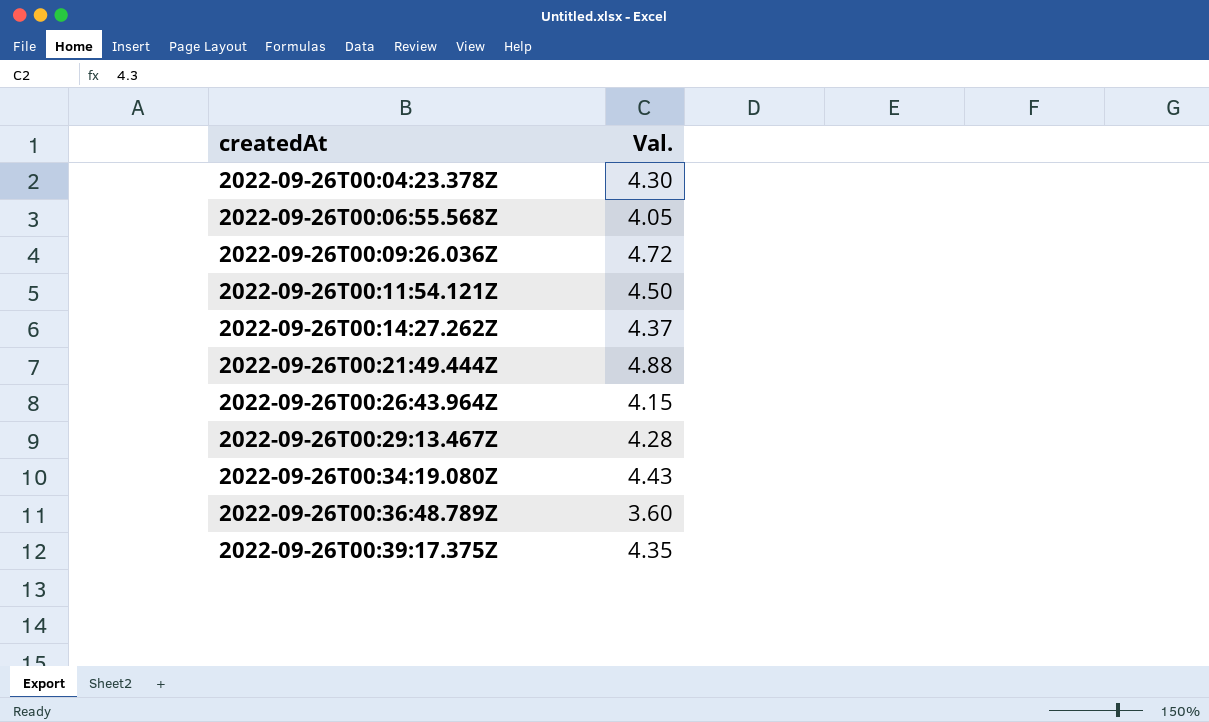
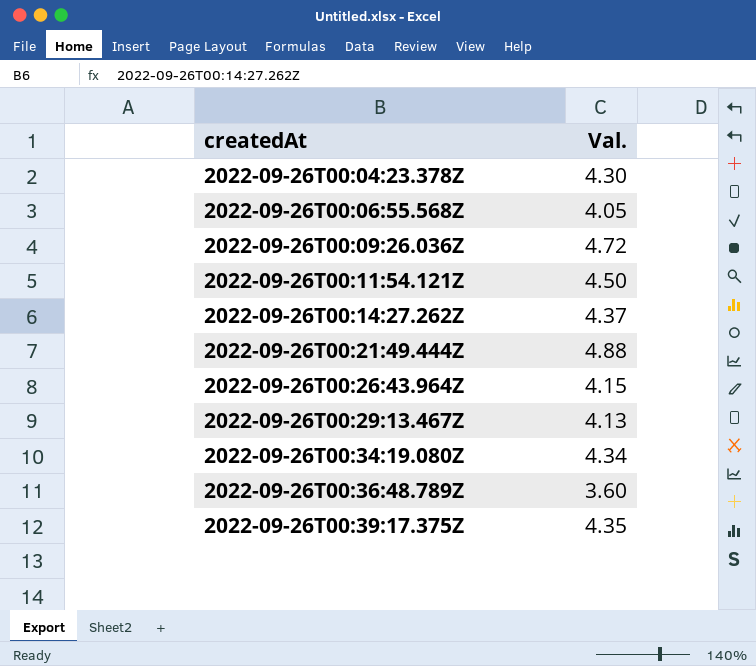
2022-09-26T00:29:13.467Z | Val.: 4.28 -> 4.13
2022-09-26T00:34:19.080Z | Val.: 4.43 -> 4.34

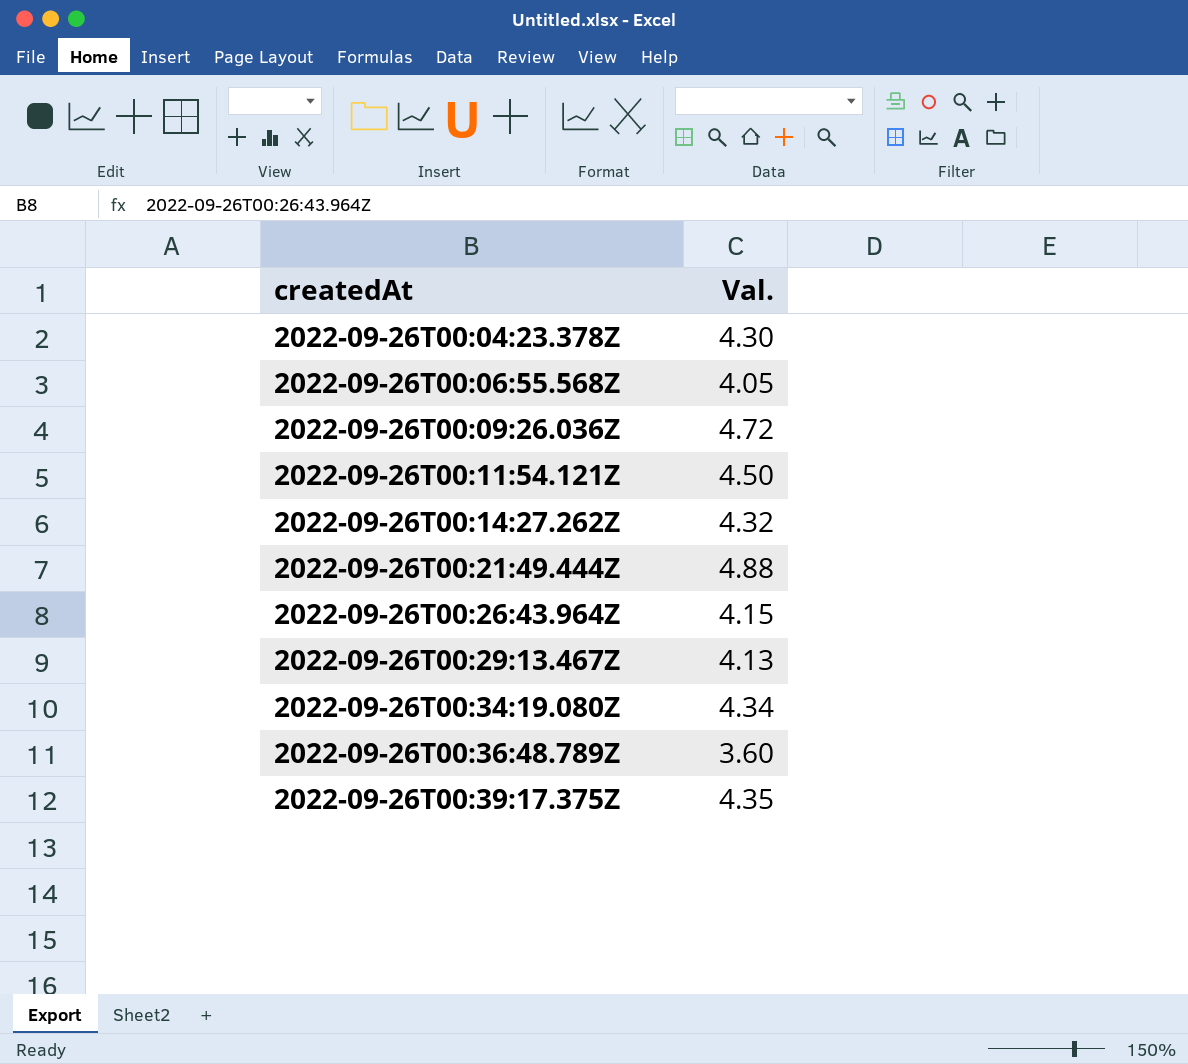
2022-09-26T00:14:27.262Z | Val.: 4.37 -> 4.32

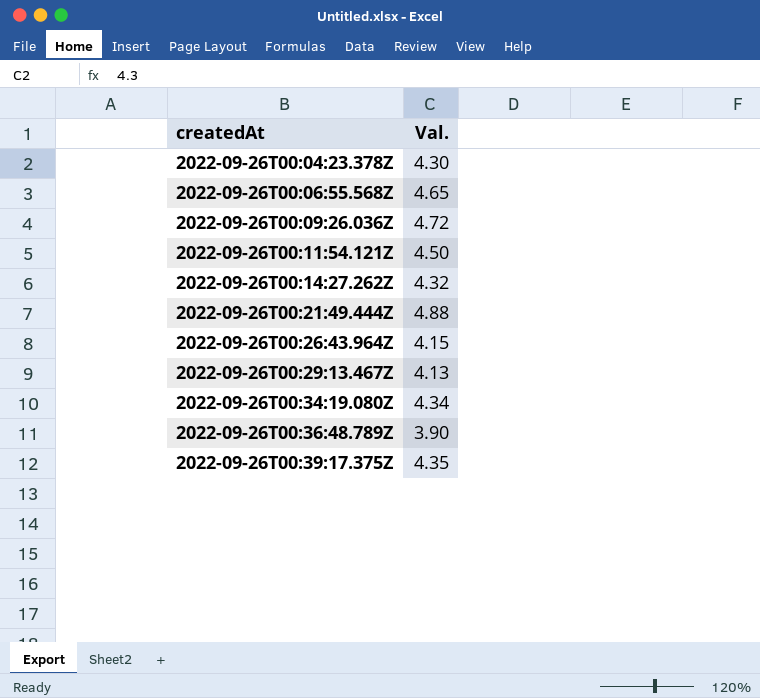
2022-09-26T00:06:55.568Z | Val.: 4.05 -> 4.65
2022-09-26T00:36:48.789Z | Val.: 3.60 -> 3.90

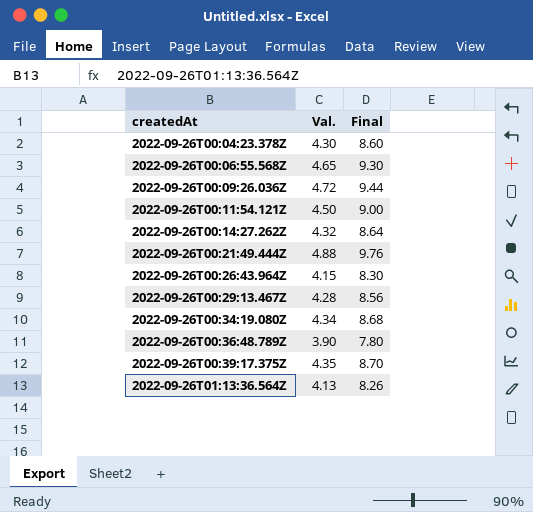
column Final | formula: none -> [Val.] * 2
2022-09-26T00:29:13.467Z | Val.: 4.13 -> 4.28
row 2022-09-26T01:13:36.564Z: none -> 4.13 | 8.26

